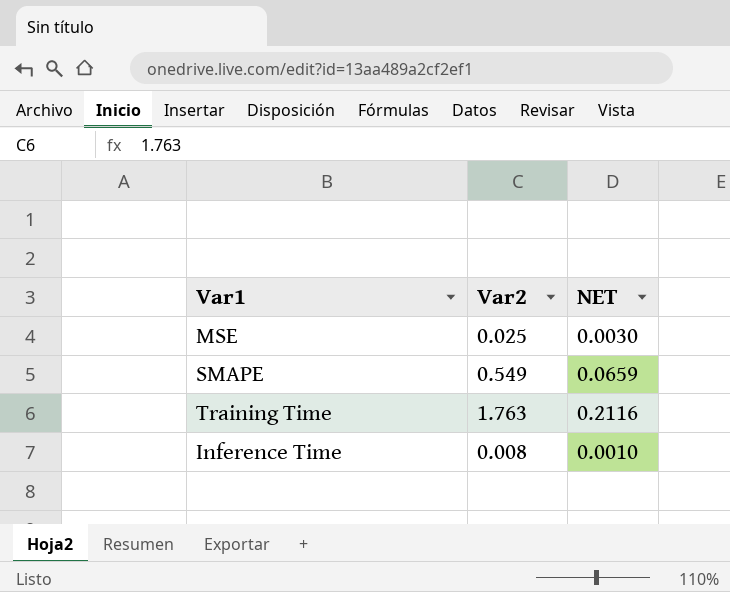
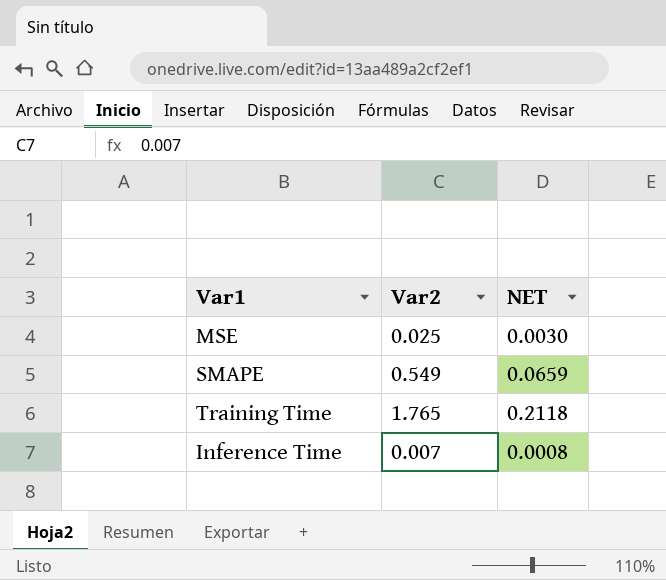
Training Time | Var2: 1.763 -> 1.765
Training Time | NET: 0.2116 -> 0.2118
Inference Time | Var2: 0.008 -> 0.007
Inference Time | NET: 0.0010 -> 0.0008

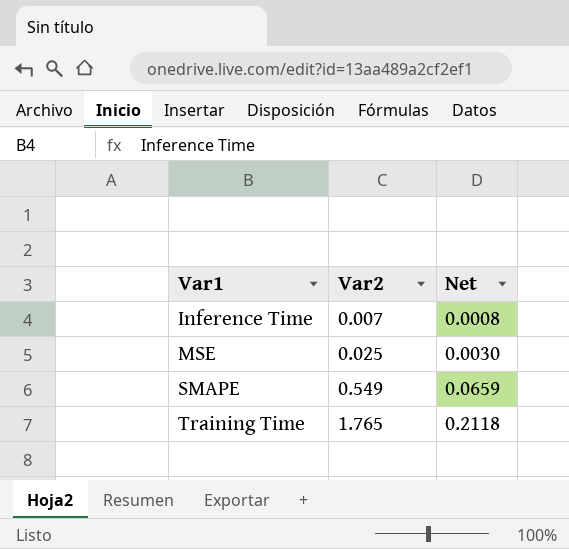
row order: none -> Var1 ascending
column name: NET -> Net

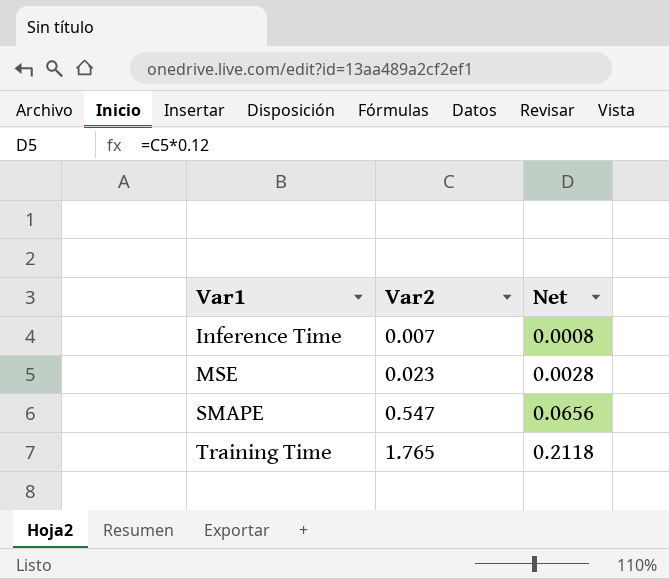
MSE | Var2: 0.025 -> 0.023
MSE | Net: 0.0030 -> 0.0028
SMAPE | Var2: 0.549 -> 0.547
SMAPE | Net: 0.0659 -> 0.0656

